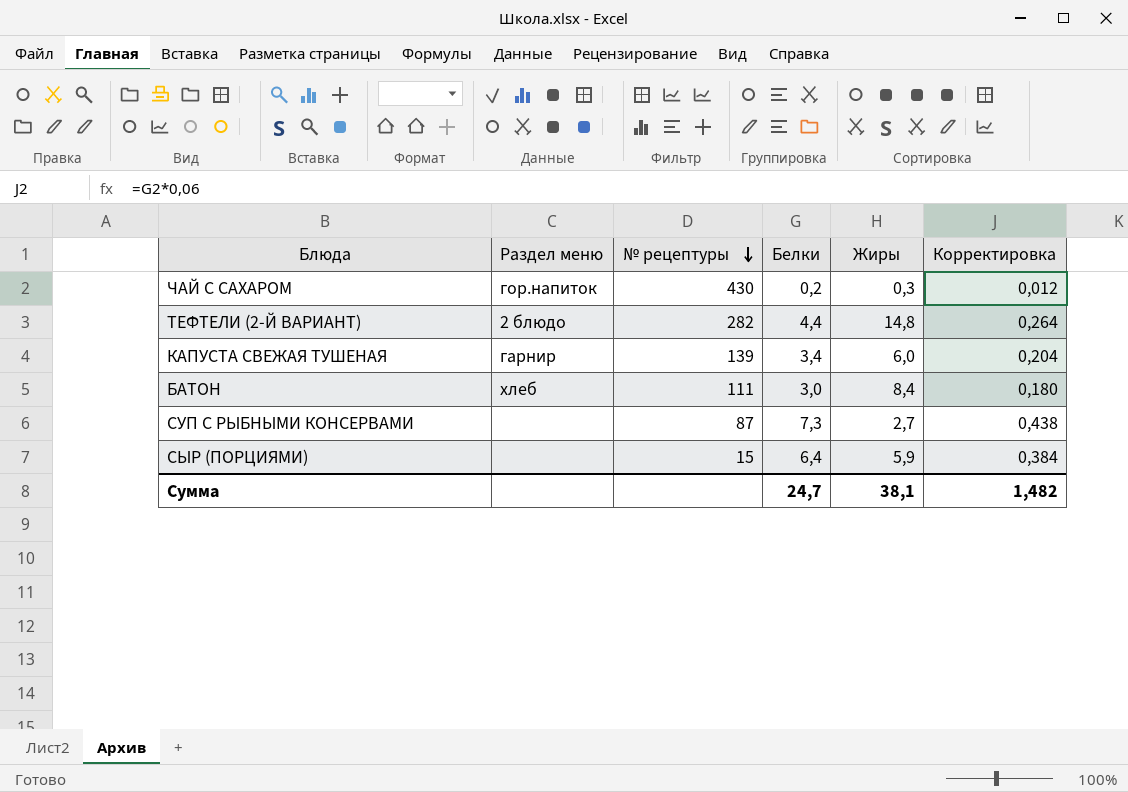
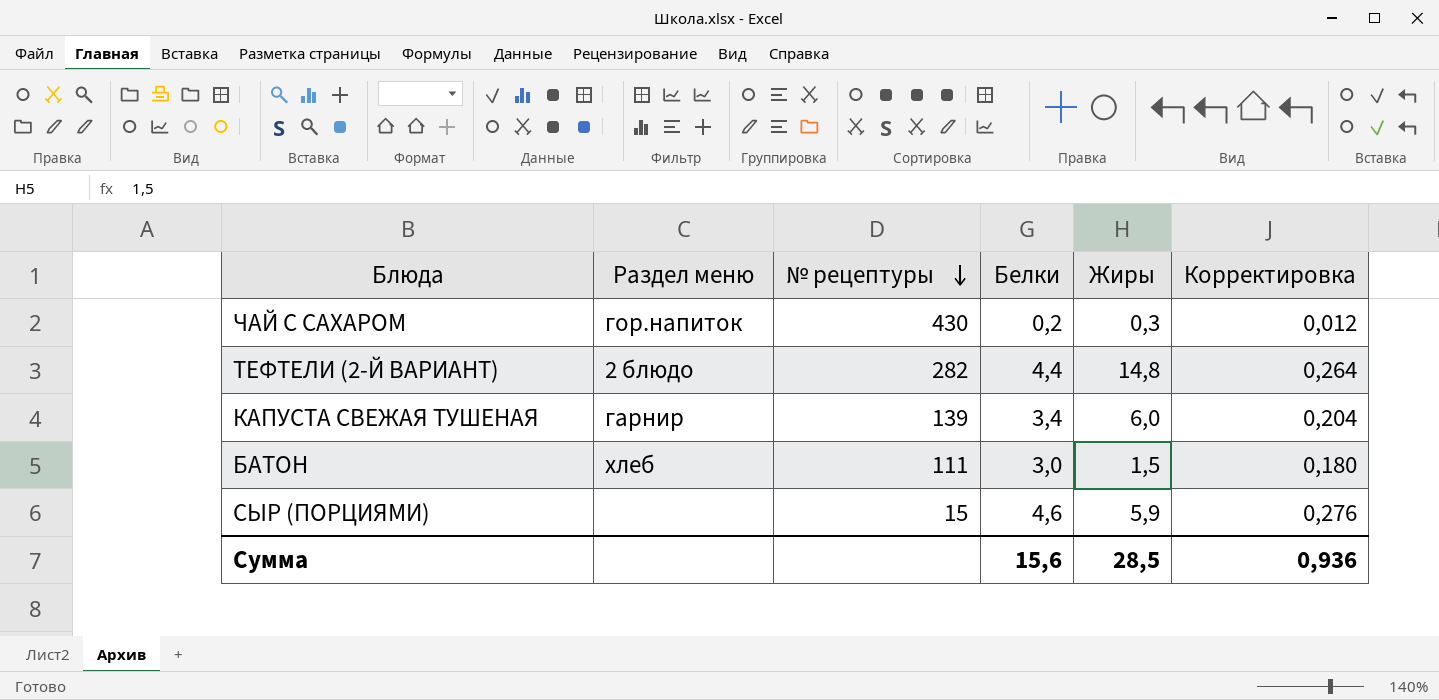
row СУП С РЫБНЫМИ КОНСЕРВАМИ: none | 87 | 7,3 | 2,7 | 0,438 -> none
БАТОН | Жиры: 8,4 -> 1,5
СЫР (ПОРЦИЯМИ) | Белки: 6,4 -> 4,6
СЫР (ПОРЦИЯМИ) | Корректировка: 0,384 -> 0,276
Сумма | Белки: 24,7 -> 15,6
Сумма | Жиры: 38,1 -> 28,5
Сумма | Корректировка: 1,482 -> 0,936

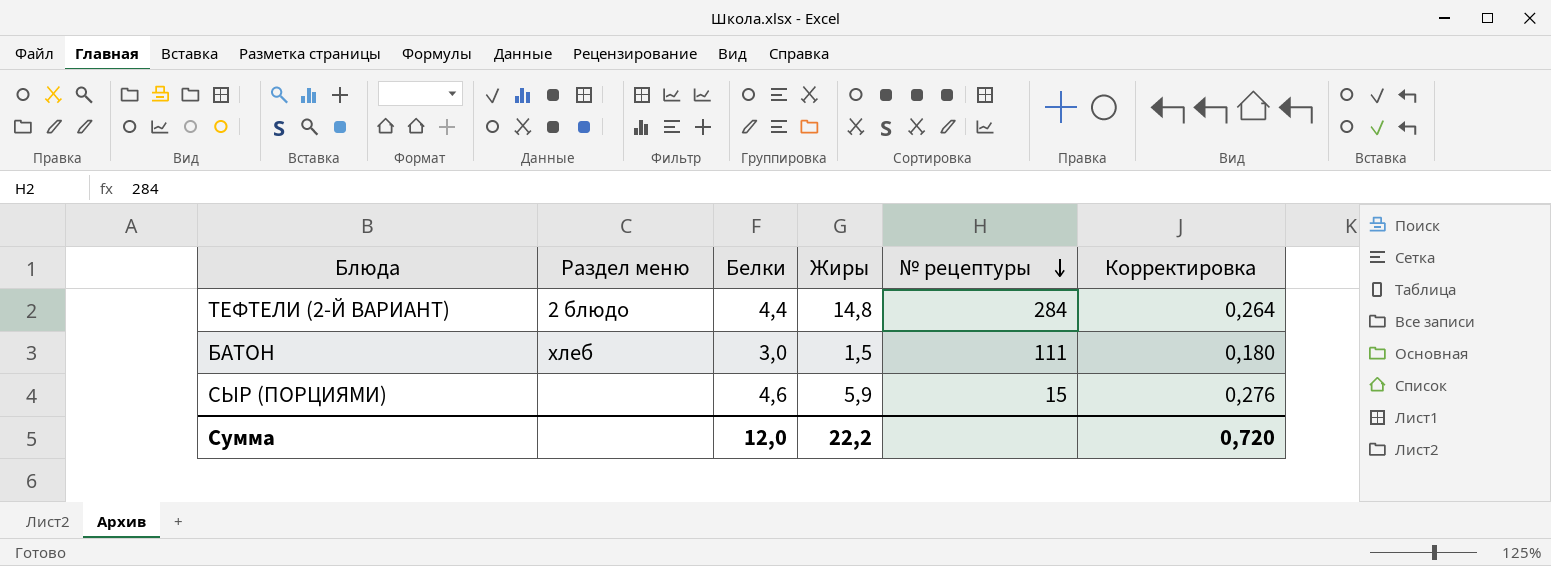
column № рецептуры | position: 3 -> 5
row ЧАЙ С САХАРОМ: гор.напиток | 430 | 0,2 | 0,3 | 0,012 -> none
row КАПУСТА СВЕЖАЯ ТУШЕНАЯ: гарнир | 139 | 3,4 | 6,0 | 0,204 -> none
ТЕФТЕЛИ (2-Й ВАРИАНТ) | № рецептуры: 282 -> 284
Сумма | Белки: 15,6 -> 12,0
Сумма | Жиры: 28,5 -> 22,2
Сумма | Корректировка: 0,936 -> 0,720

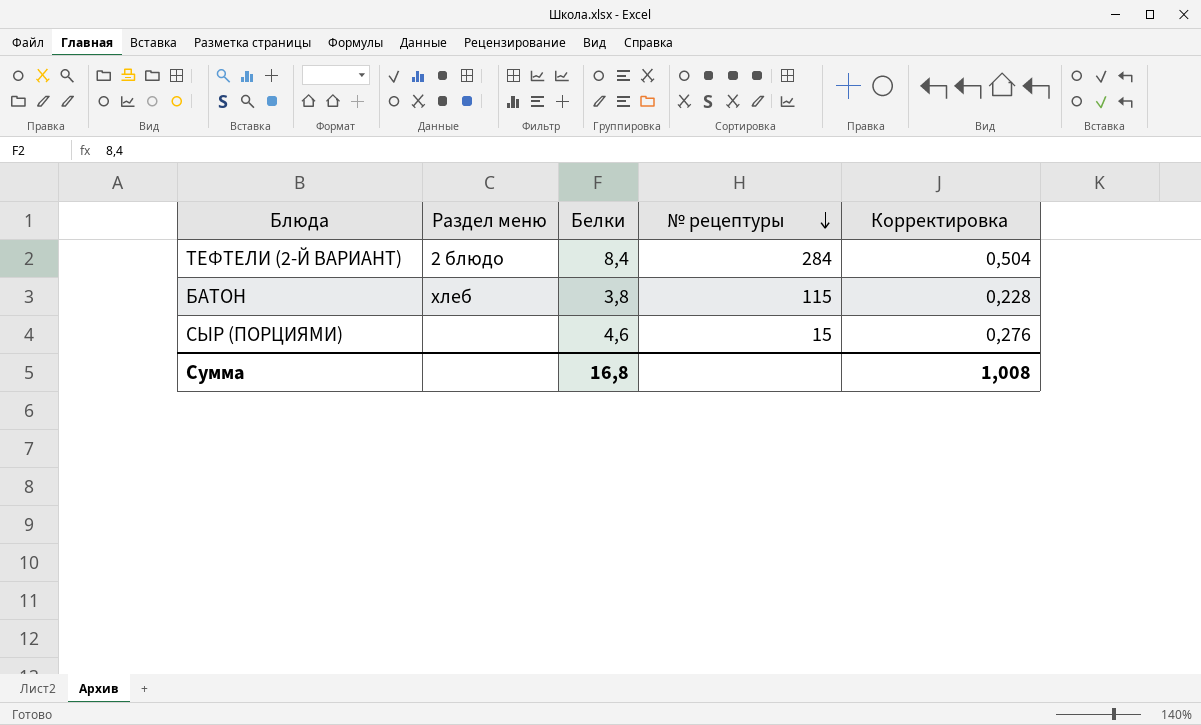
column Жиры | position: 4 -> none
ТЕФТЕЛИ (2-Й ВАРИАНТ) | Белки: 4,4 -> 8,4
ТЕФТЕЛИ (2-Й ВАРИАНТ) | Корректировка: 0,264 -> 0,504
БАТОН | Белки: 3,0 -> 3,8
БАТОН | № рецептуры: 111 -> 115
БАТОН | Корректировка: 0,180 -> 0,228
Сумма | Белки: 12,0 -> 16,8
Сумма | Корректировка: 0,720 -> 1,008

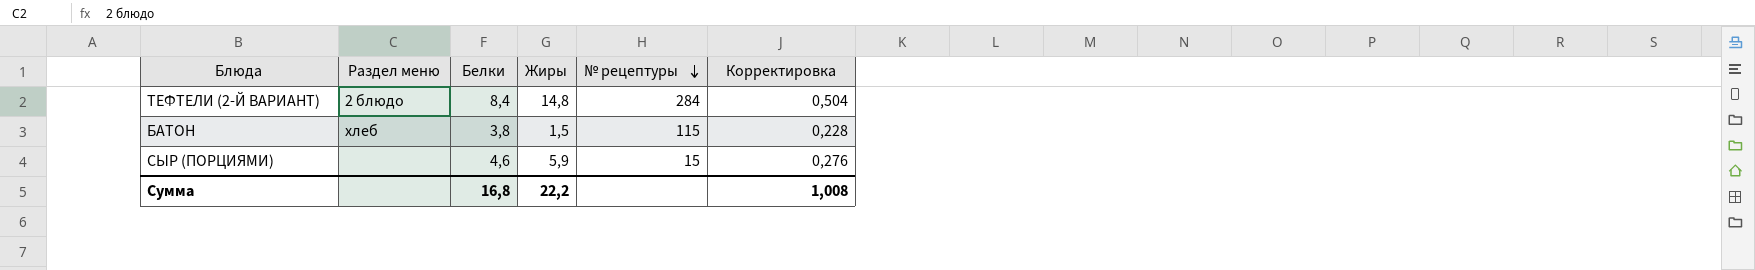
column Жиры | position: none -> 4

